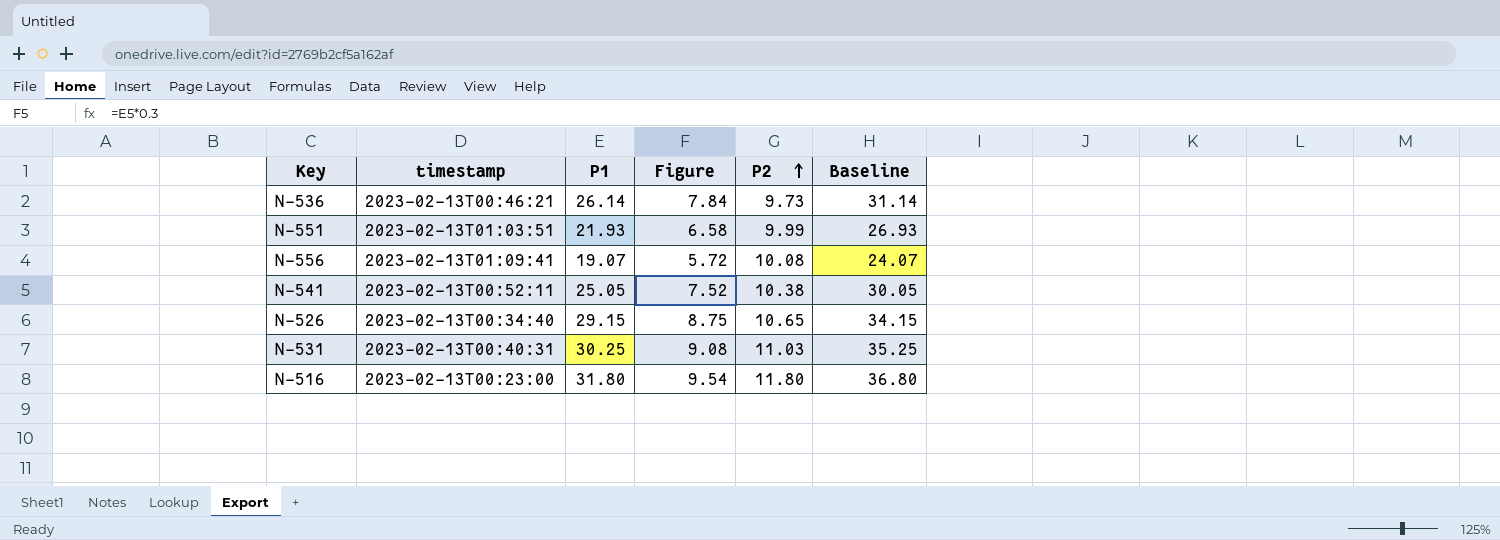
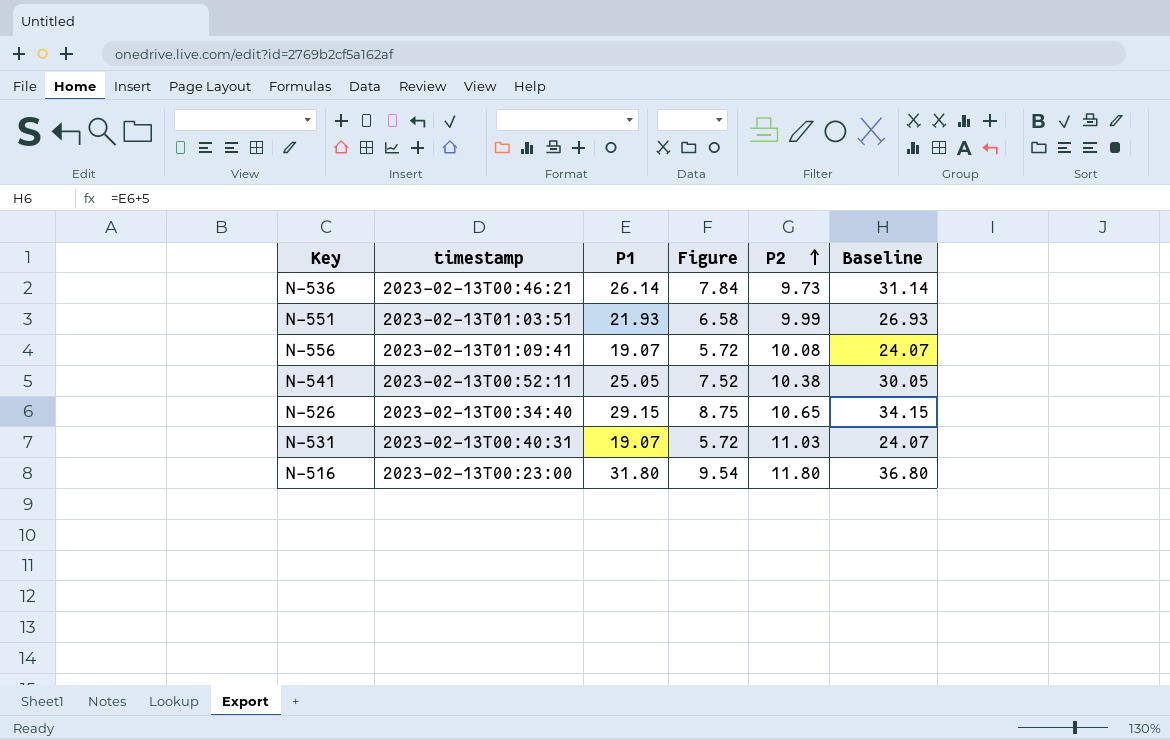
N-531 | P1: 30.25 -> 19.07
N-531 | Figure: 9.08 -> 5.72
N-531 | Baseline: 35.25 -> 24.07

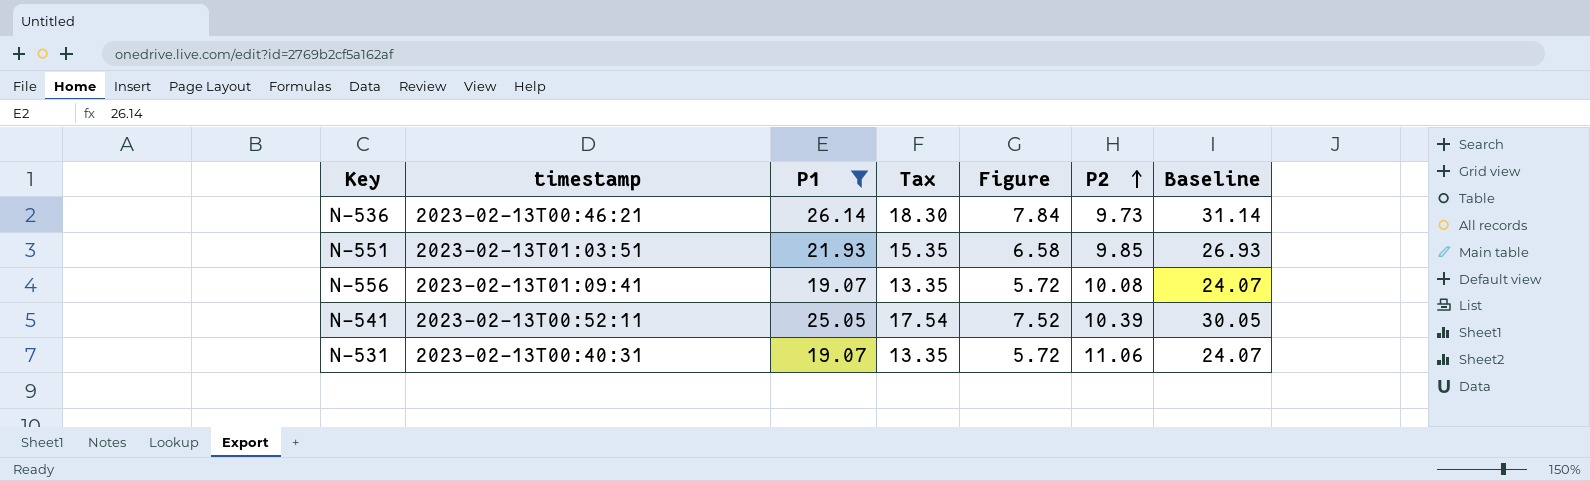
filter: none -> P1 <= 26.14
column Tax | formula: none -> [P1] * 0.7
N-551 | P2: 9.99 -> 9.85
N-541 | P2: 10.38 -> 10.39
N-531 | P2: 11.03 -> 11.06

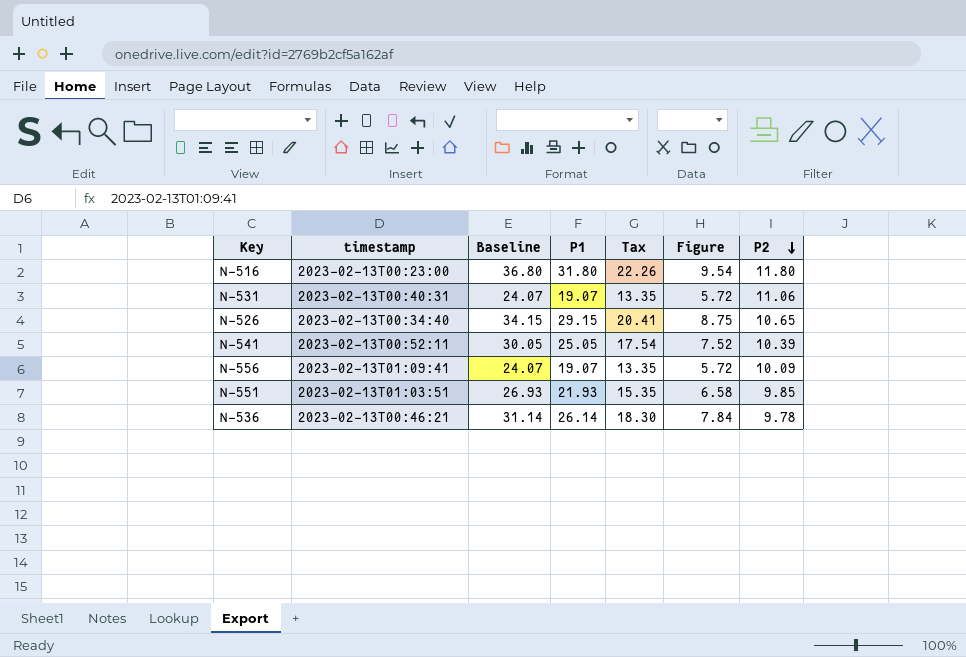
filter: P1 <= 26.14 -> none
row order: P2 ascending -> P2 descending
column Baseline | position: 7 -> 3
N-556 | P2: 10.08 -> 10.09
N-536 | P2: 9.73 -> 9.78

